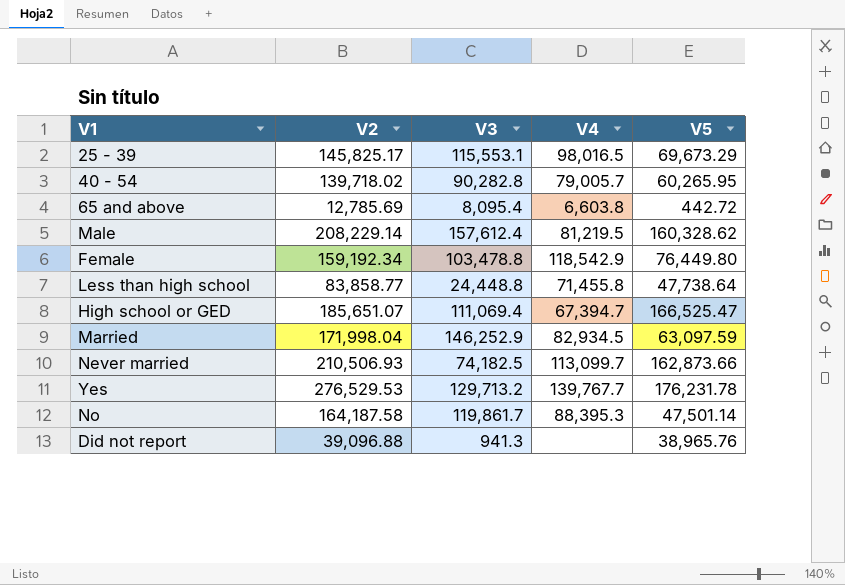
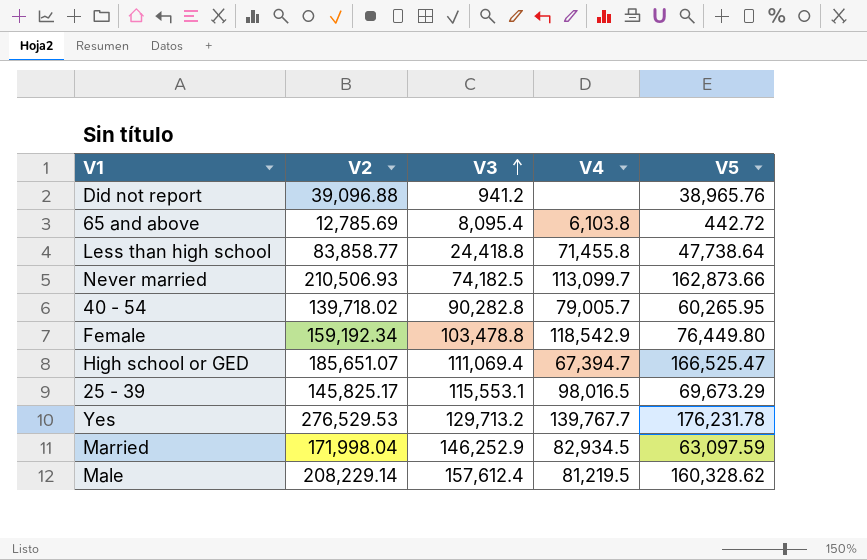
row order: none -> V3 ascending
row No: 164,187.58 | 119,861.7 | 88,395.3 | 47,501.14 -> none
Did not report | V3: 941.3 -> 941.2
65 and above | V4: 6,603.8 -> 6,103.8
Less than high school | V3: 24,448.8 -> 24,418.8

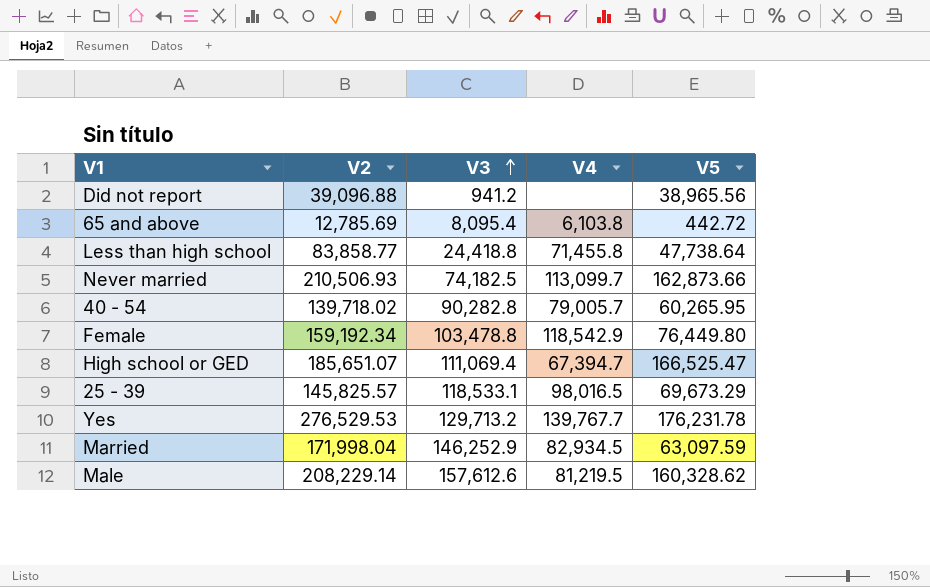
Did not report | V5: 38,965.76 -> 38,965.56
25 - 39 | V2: 145,825.17 -> 145,825.57
25 - 39 | V3: 115,553.1 -> 118,533.1
Male | V3: 157,612.4 -> 157,612.6

